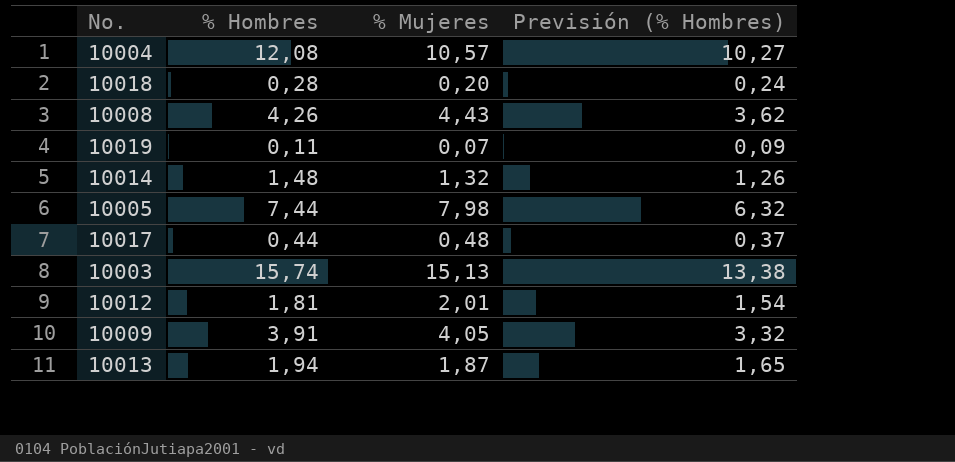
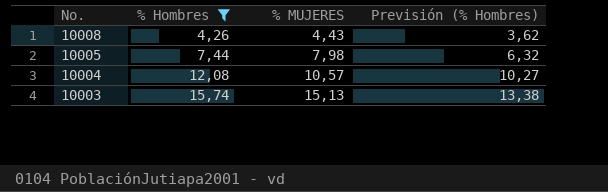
filter: none -> % Hombres >= 4,26
row order: none -> No. descending
column name: % Mujeres -> % MUJERES

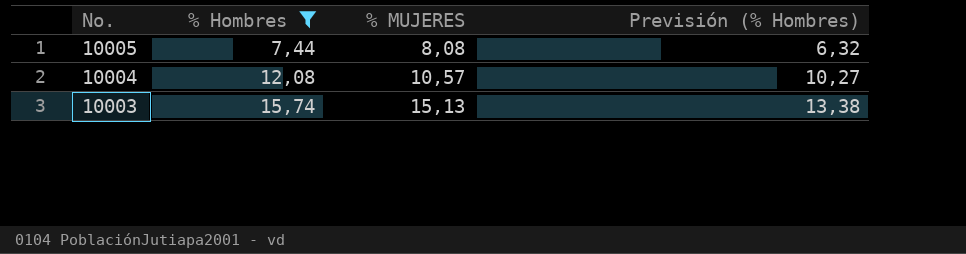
row 10008: 4,26 | 4,43 | 3,62 -> none
10005 | % MUJERES: 7,98 -> 8,08

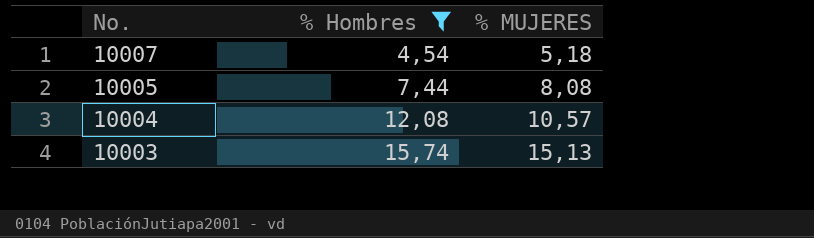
column Previsión (% Hombres) | formula: [% Hombres] * 0,85 -> none
row 10007: none -> 4,54 | 5,18

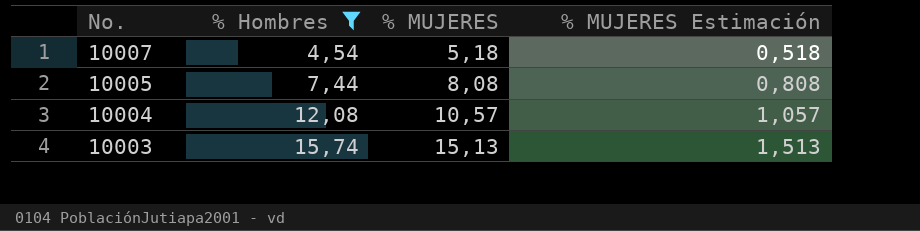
column % MUJERES Estimación | formula: none -> [% MUJERES] * 0,1

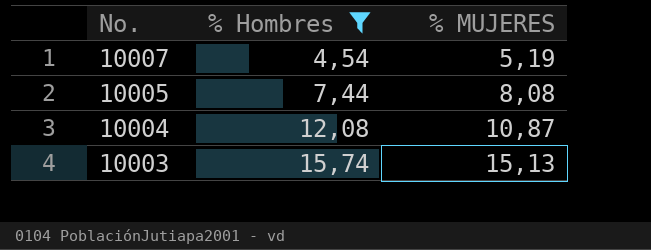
column % MUJERES Estimación | formula: [% MUJERES] * 0,1 -> none
10007 | % MUJERES: 5,18 -> 5,19
10004 | % MUJERES: 10,57 -> 10,87

